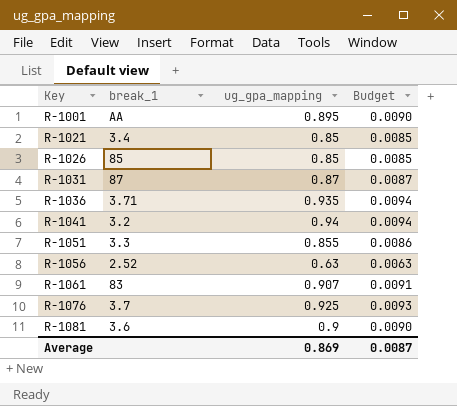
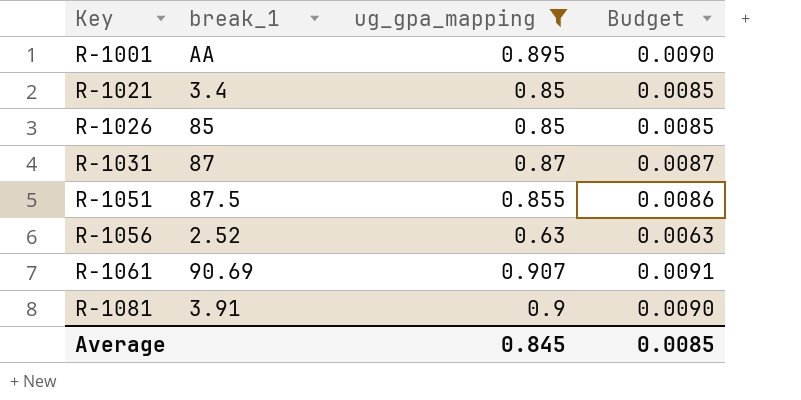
filter: none -> ug_gpa_mapping <= 0.907
R-1051 | break_1: 3.3 -> 87.5
R-1061 | break_1: 83 -> 90.69
R-1081 | break_1: 3.6 -> 3.91
Average | ug_gpa_mapping: 0.869 -> 0.845
Average | Budget: 0.0087 -> 0.0085

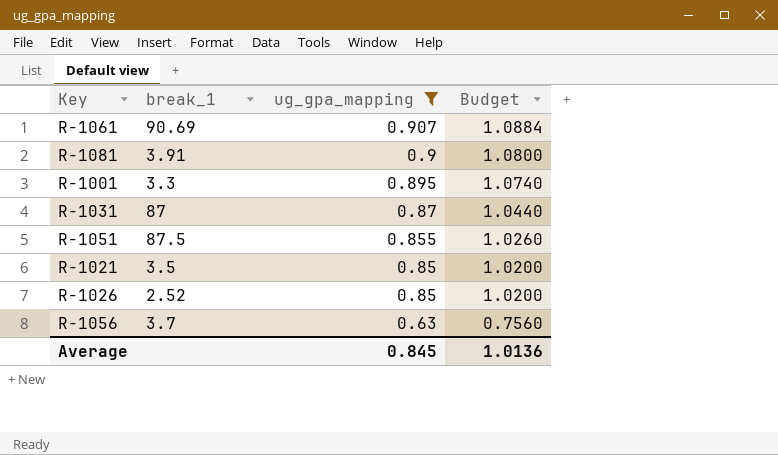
row order: Key ascending -> ug_gpa_mapping descending
column Budget | formula: [ug_gpa_mapping] * 0.01 -> [ug_gpa_mapping] * 1.2
R-1001 | break_1: AA -> 3.3
R-1021 | break_1: 3.4 -> 3.5
R-1026 | break_1: 85 -> 2.52
R-1056 | break_1: 2.52 -> 3.7
Average | Budget: 0.0085 -> 1.0136

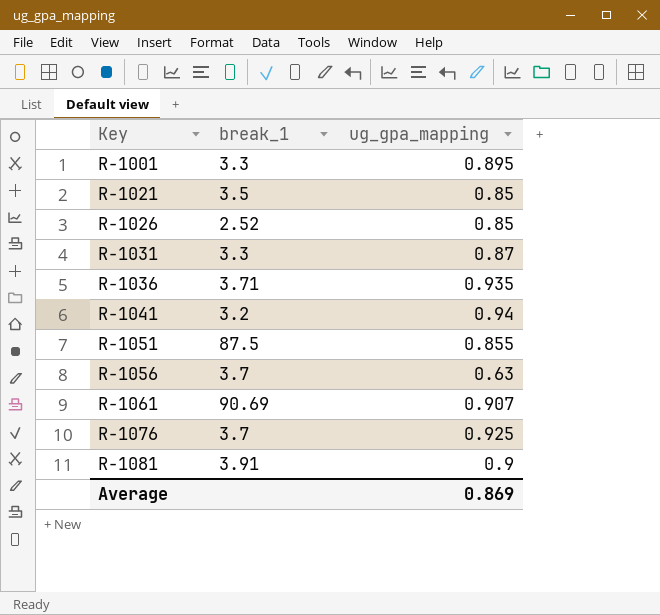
filter: ug_gpa_mapping <= 0.907 -> none
row order: ug_gpa_mapping descending -> Key ascending
column Budget | formula: [ug_gpa_mapping] * 1.2 -> none
R-1031 | break_1: 87 -> 3.3
Average | ug_gpa_mapping: 0.845 -> 0.869

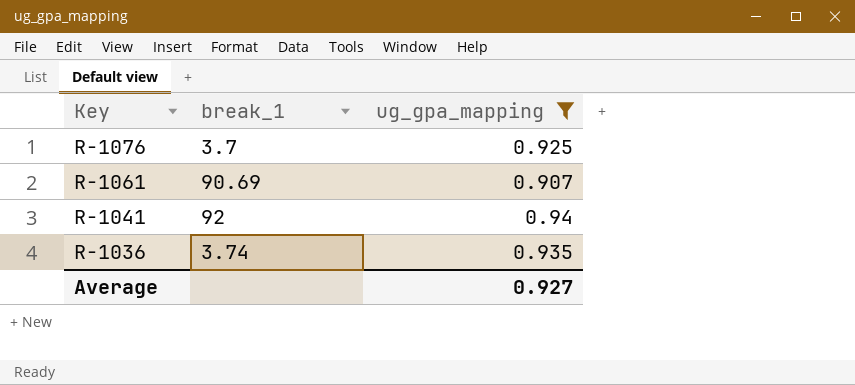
filter: none -> ug_gpa_mapping >= 0.907
row order: Key ascending -> Key descending
R-1041 | break_1: 3.2 -> 92
R-1036 | break_1: 3.71 -> 3.74
Average | ug_gpa_mapping: 0.869 -> 0.927

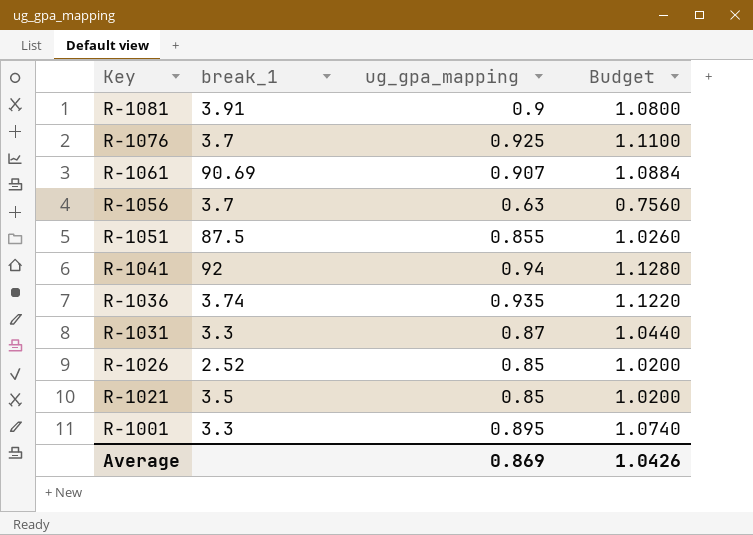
filter: ug_gpa_mapping >= 0.907 -> none
column Budget | formula: none -> [ug_gpa_mapping] * 1.2
Average | ug_gpa_mapping: 0.927 -> 0.869

